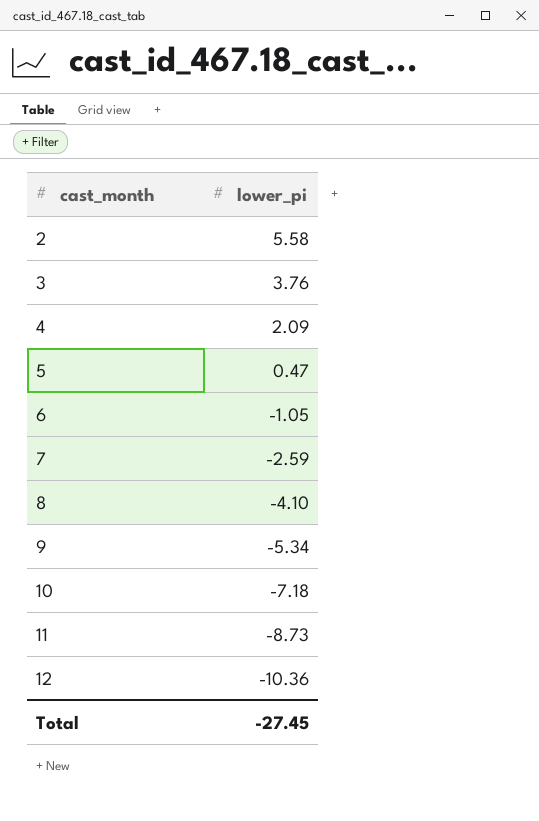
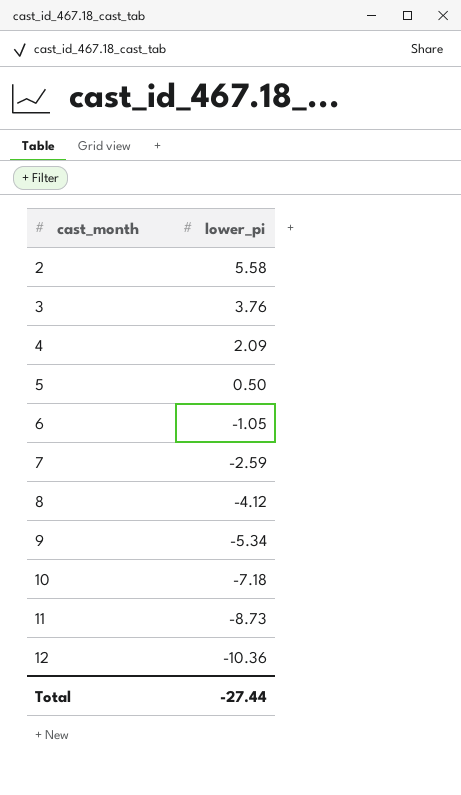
5 | lower_pi: 0.47 -> 0.50
8 | lower_pi: -4.10 -> -4.12
Total | lower_pi: -27.45 -> -27.44

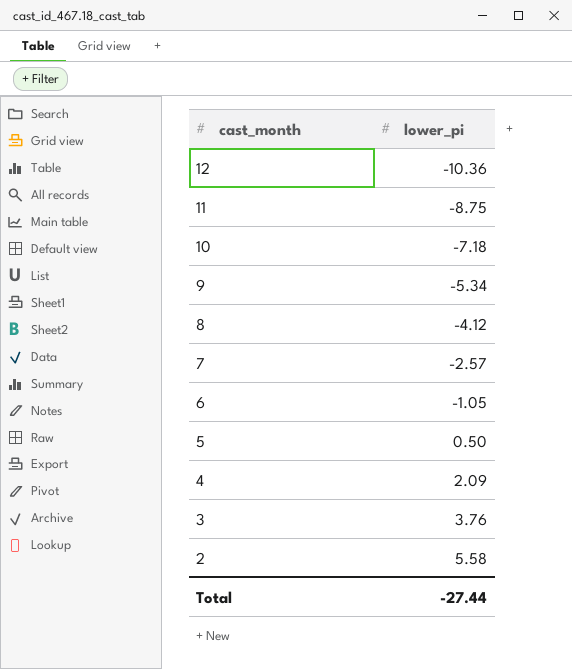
row order: cast_month ascending -> cast_month descending
11 | lower_pi: -8.73 -> -8.75
7 | lower_pi: -2.59 -> -2.57

